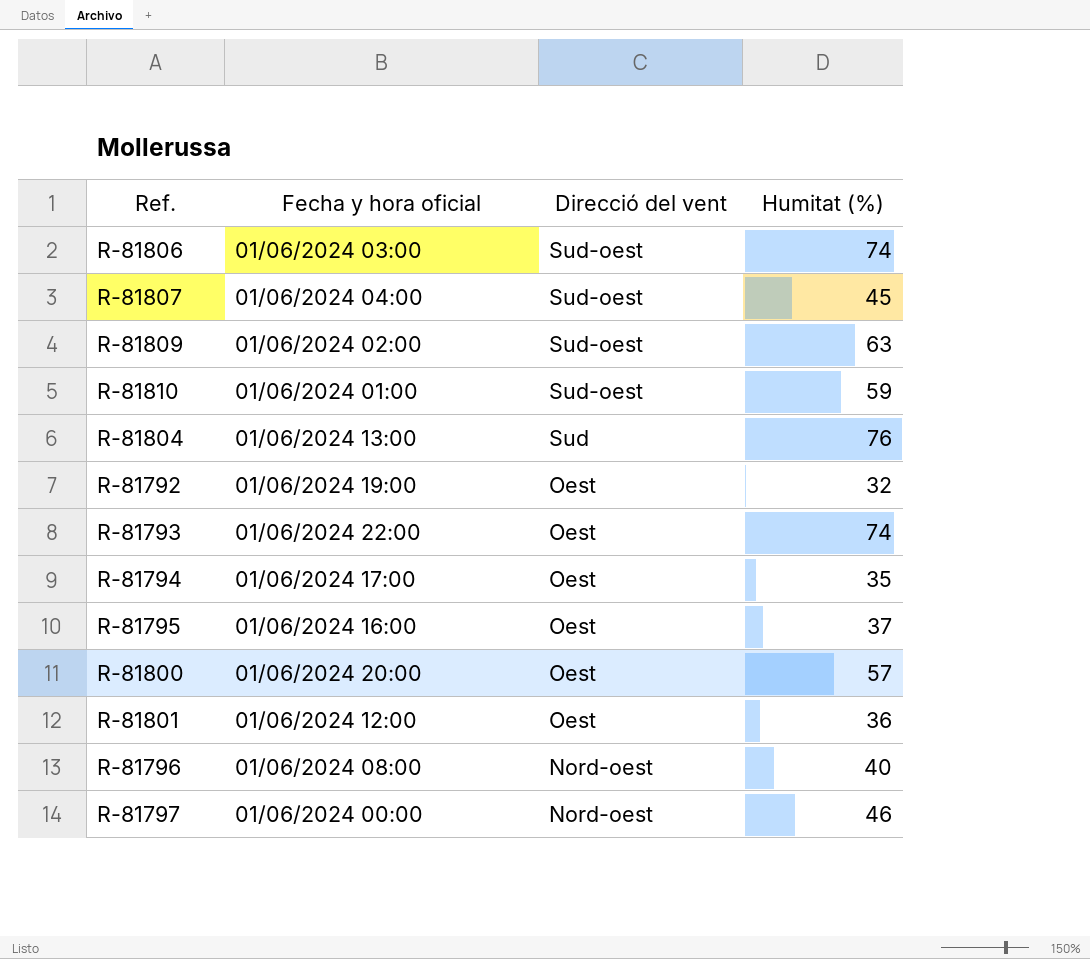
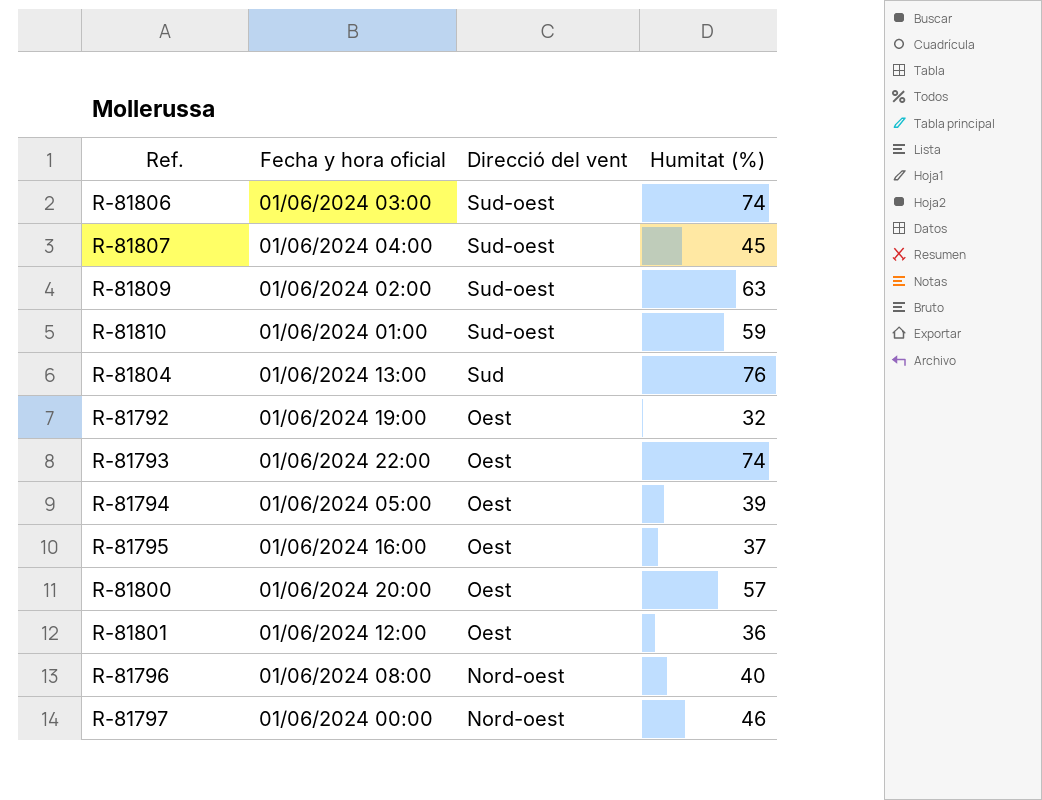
R-81794 | Fecha y hora oficial: 01/06/2024 17:00 -> 01/06/2024 05:00
R-81794 | Humitat (%): 35 -> 39

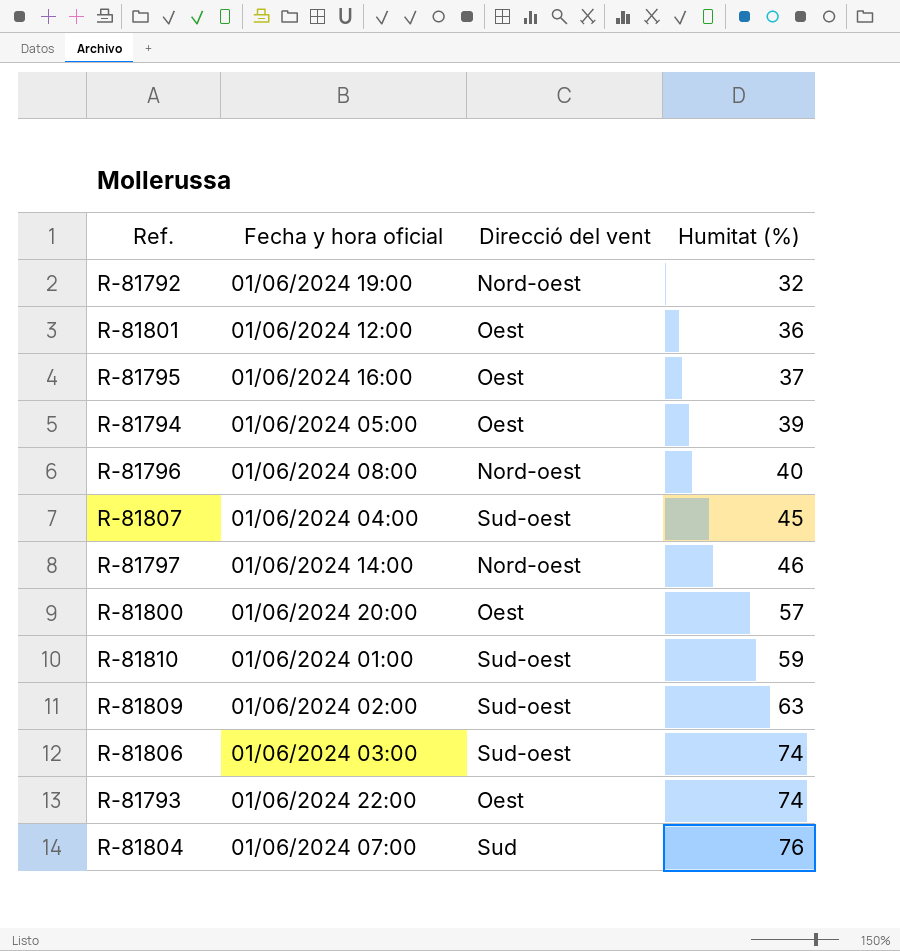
row order: Direcció del vent descending -> Humitat (%) ascending
R-81792 | Direcció del vent: Oest -> Nord-oest
R-81797 | Fecha y hora oficial: 01/06/2024 00:00 -> 01/06/2024 14:00
R-81804 | Fecha y hora oficial: 01/06/2024 13:00 -> 01/06/2024 07:00

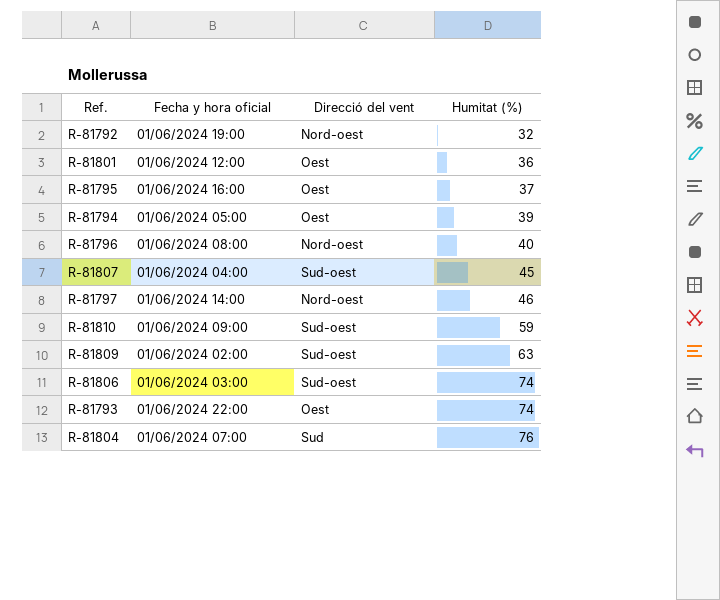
row R-81800: 01/06/2024 20:00 | Oest | 57 -> none
R-81810 | Fecha y hora oficial: 01/06/2024 01:00 -> 01/06/2024 09:00

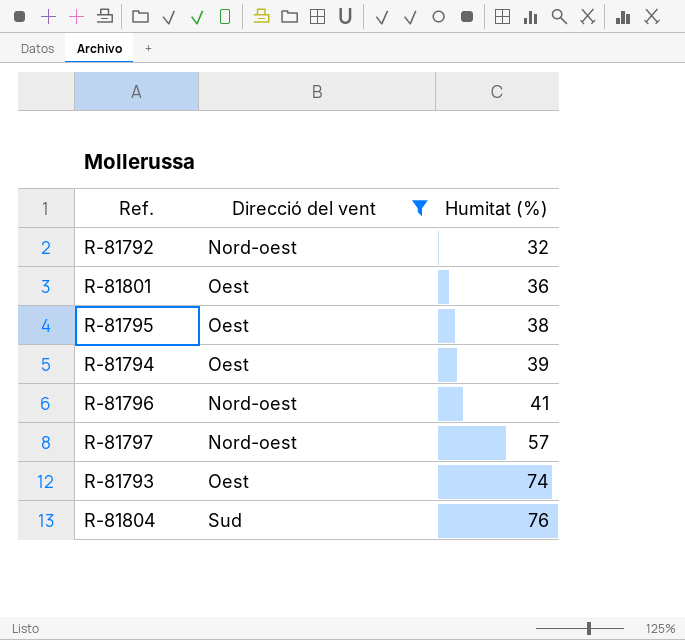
filter: none -> Direcció del vent != Sud-oest
column Fecha y hora oficial | position: 2 -> none
R-81795 | Humitat (%): 37 -> 38
R-81796 | Humitat (%): 40 -> 41
R-81797 | Humitat (%): 46 -> 57

